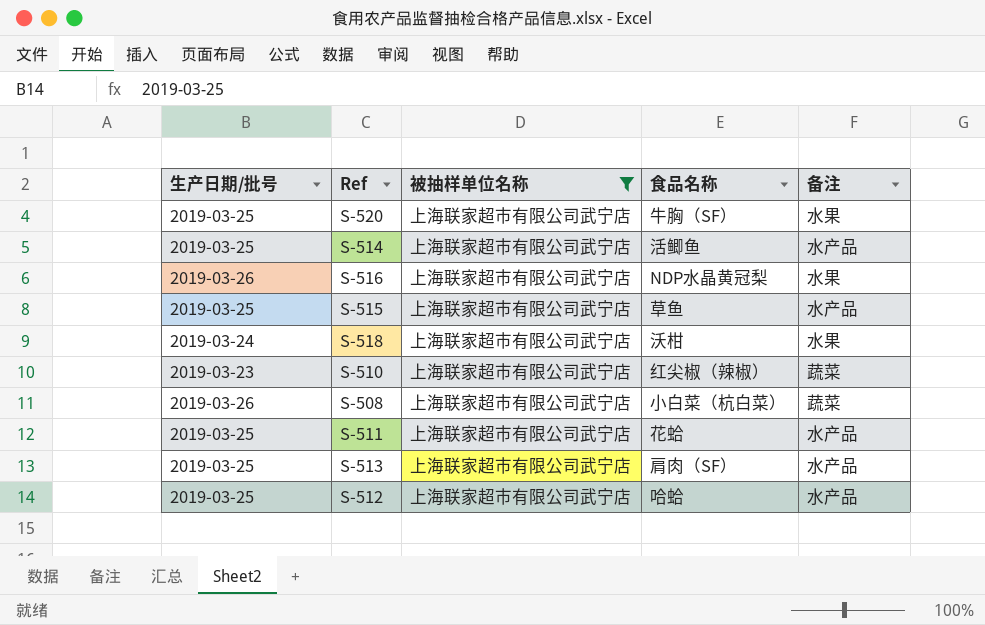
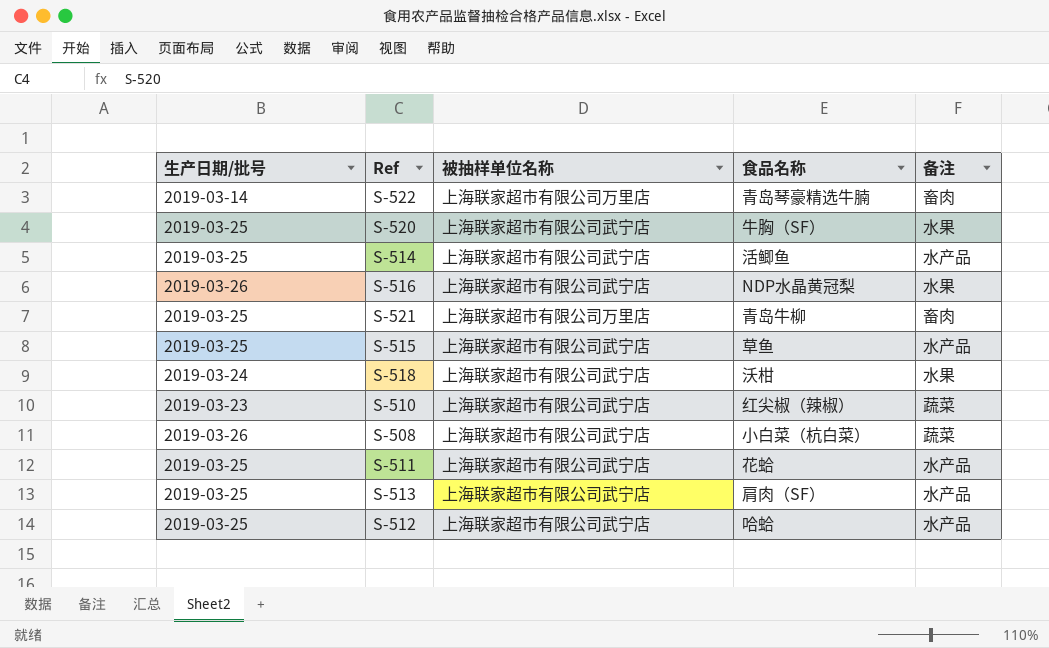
filter: 被抽样单位名称 = 上海联家超市有限公司武宁店 -> none

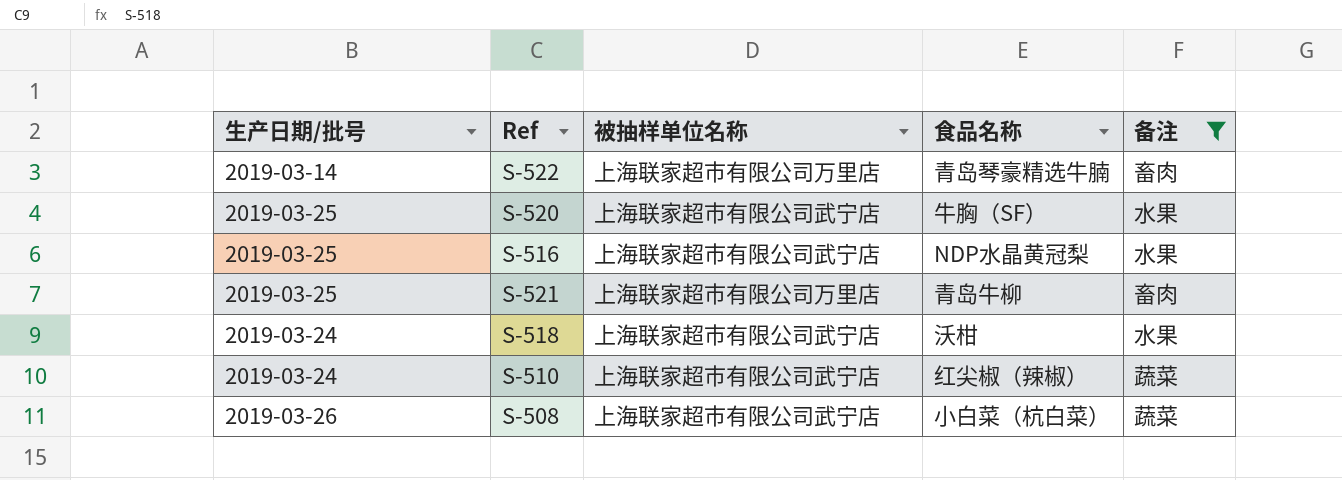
filter: none -> 备注 != 水产品
S-516 | 生产日期/批号: 2019-03-26 -> 2019-03-25
S-510 | 生产日期/批号: 2019-03-23 -> 2019-03-24

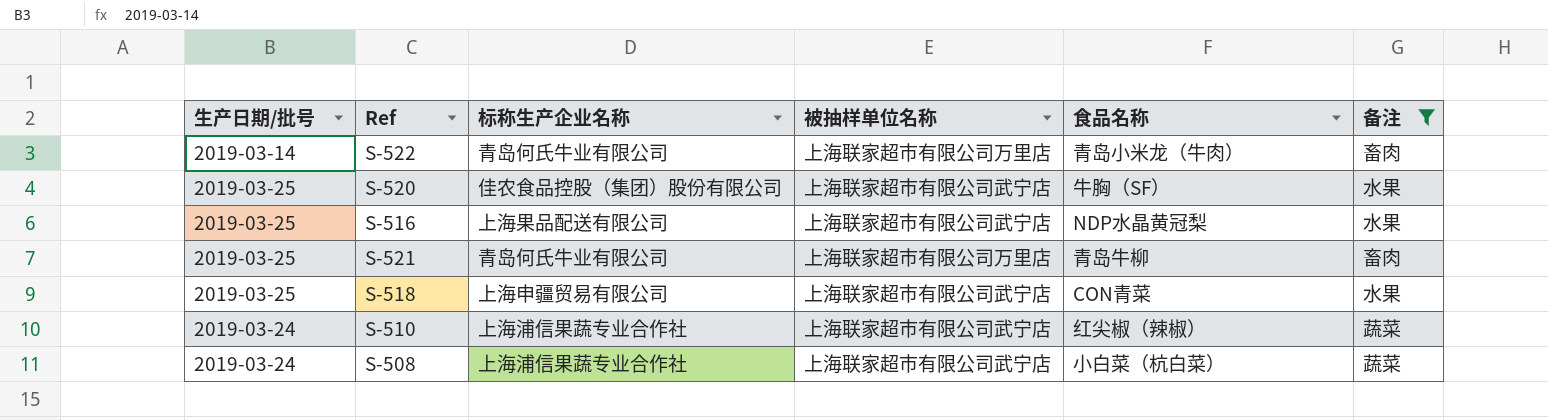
column 标称生产企业名称 | position: none -> 3
S-522 | 食品名称: 青岛琴豪精选牛腩 -> 青岛小米龙（牛肉）
S-518 | 生产日期/批号: 2019-03-24 -> 2019-03-25
S-518 | 食品名称: 沃柑 -> CON青菜
S-508 | 生产日期/批号: 2019-03-26 -> 2019-03-24

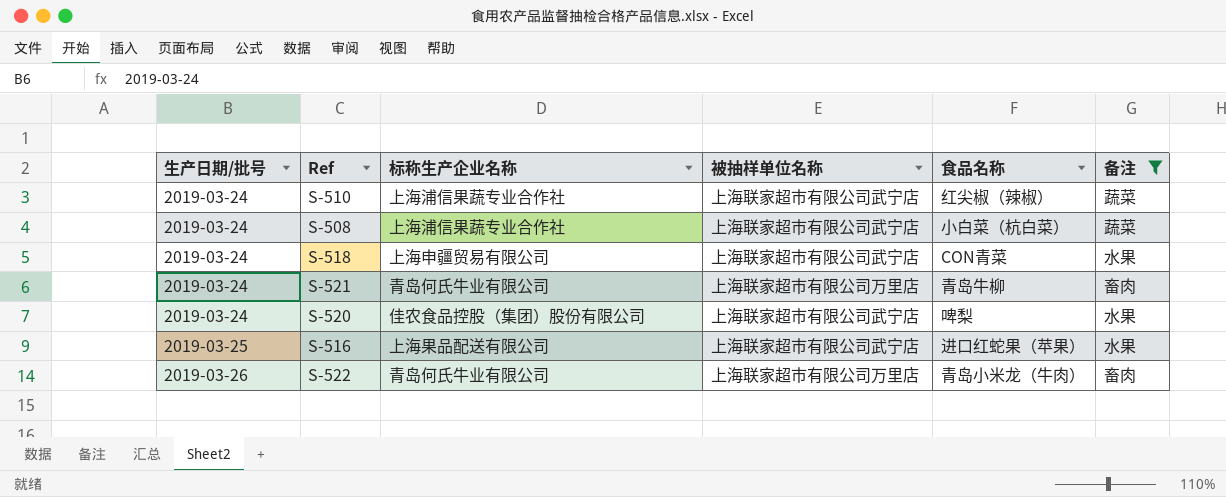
row order: none -> 生产日期/批号 ascending
S-518 | 生产日期/批号: 2019-03-25 -> 2019-03-24
S-521 | 生产日期/批号: 2019-03-25 -> 2019-03-24
S-520 | 生产日期/批号: 2019-03-25 -> 2019-03-24
S-520 | 食品名称: 牛胸（SF） -> 啤梨
S-516 | 食品名称: NDP水晶黄冠梨 -> 进口红蛇果（苹果）
S-522 | 生产日期/批号: 2019-03-14 -> 2019-03-26

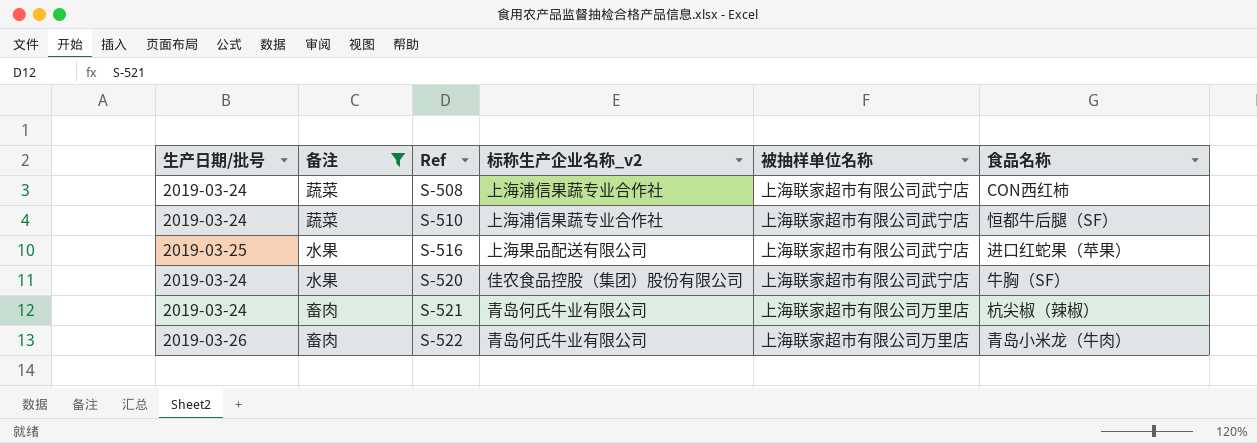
row order: 生产日期/批号 ascending -> Ref ascending
column 备注 | position: 6 -> 2
column name: 标称生产企业名称 -> 标称生产企业名称_v2
row S-518: 2019-03-24 | 上海申疆贸易有限公司 | 上海联家超市有限公司武宁店 | CON青菜 | 水果 -> none
S-508 | 食品名称: 小白菜（杭白菜） -> CON西红柿
S-510 | 食品名称: 红尖椒（辣椒） -> 恒都牛后腿（SF）
S-520 | 食品名称: 啤梨 -> 牛胸（SF）
S-521 | 食品名称: 青岛牛柳 -> 杭尖椒（辣椒）

